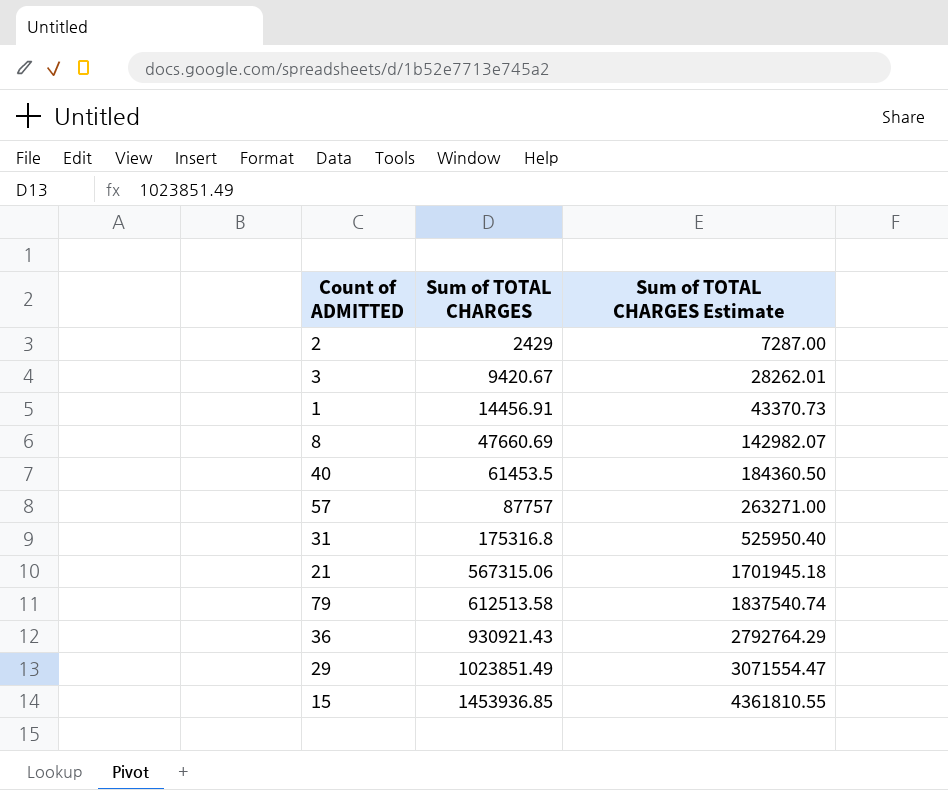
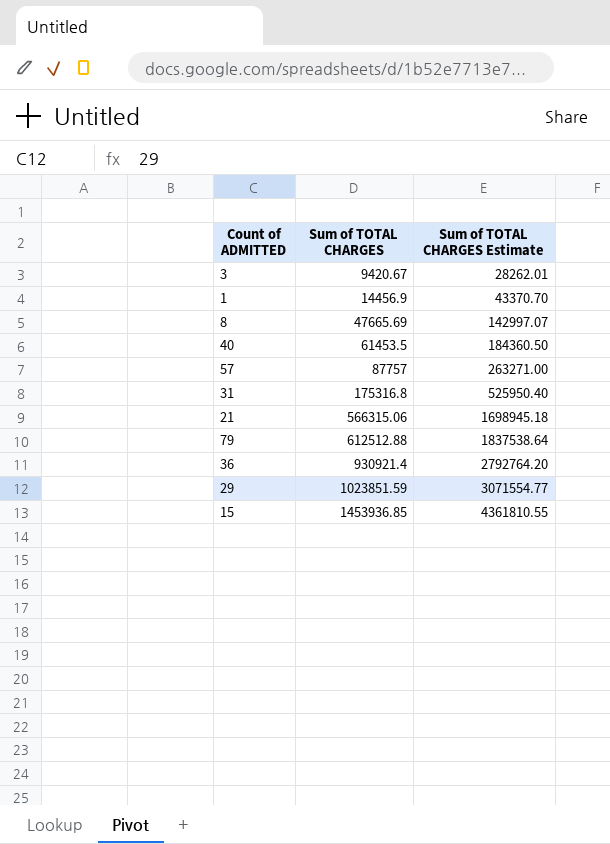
row 2: 2429 | 7287.00 -> none
1 | Sum of TOTAL CHARGES: 14456.91 -> 14456.9
1 | Sum of TOTAL CHARGES Estimate: 43370.73 -> 43370.70
8 | Sum of TOTAL CHARGES: 47660.69 -> 47665.69
8 | Sum of TOTAL CHARGES Estimate: 142982.07 -> 142997.07
21 | Sum of TOTAL CHARGES: 567315.06 -> 566315.06
21 | Sum of TOTAL CHARGES Estimate: 1701945.18 -> 1698945.18
79 | Sum of TOTAL CHARGES: 612513.58 -> 612512.88
79 | Sum of TOTAL CHARGES Estimate: 1837540.74 -> 1837538.64
36 | Sum of TOTAL CHARGES: 930921.43 -> 930921.4
36 | Sum of TOTAL CHARGES Estimate: 2792764.29 -> 2792764.20
29 | Sum of TOTAL CHARGES: 1023851.49 -> 1023851.59
29 | Sum of TOTAL CHARGES Estimate: 3071554.47 -> 3071554.77

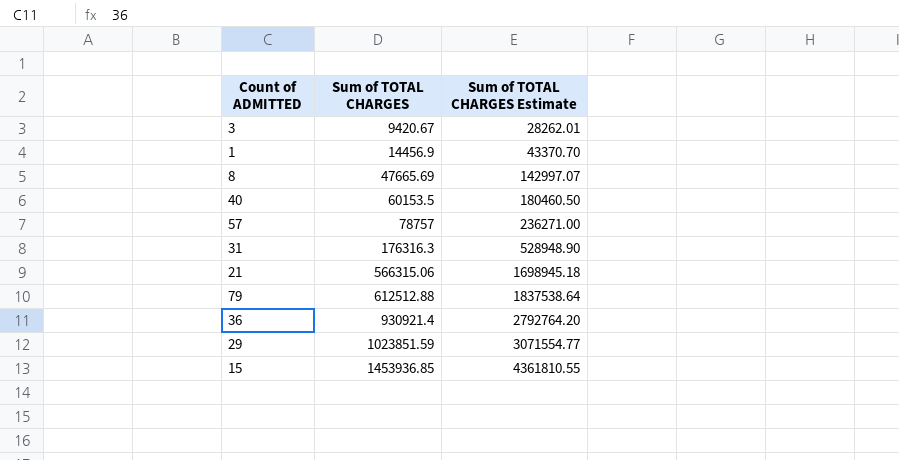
40 | Sum of TOTAL CHARGES: 61453.5 -> 60153.5
40 | Sum of TOTAL CHARGES Estimate: 184360.50 -> 180460.50
57 | Sum of TOTAL CHARGES: 87757 -> 78757
57 | Sum of TOTAL CHARGES Estimate: 263271.00 -> 236271.00
31 | Sum of TOTAL CHARGES: 175316.8 -> 176316.3
31 | Sum of TOTAL CHARGES Estimate: 525950.40 -> 528948.90

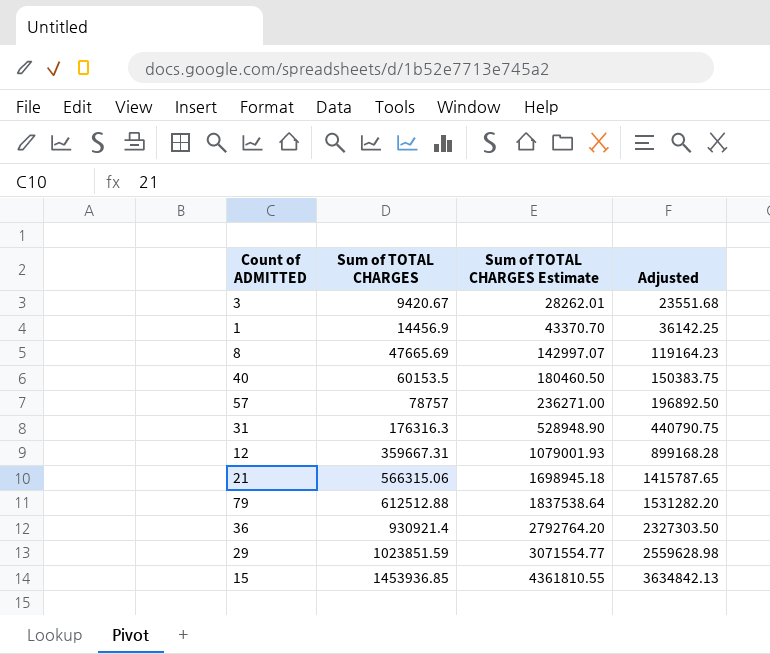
column Adjusted | formula: none -> [Sum of TOTAL CHARGES] * 2.5
row 12: none -> 359667.31 | 1079001.93 | 899168.28

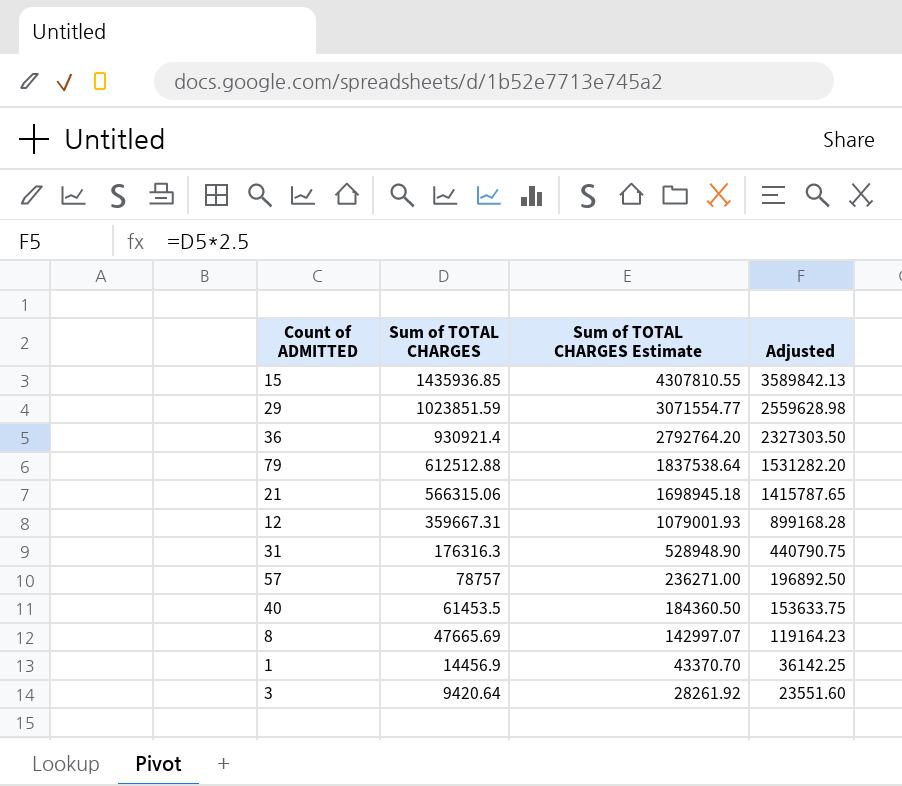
row order: Sum of TOTAL CHARGES ascending -> Sum of TOTAL CHARGES descending
15 | Sum of TOTAL CHARGES: 1453936.85 -> 1435936.85
15 | Sum of TOTAL CHARGES Estimate: 4361810.55 -> 4307810.55
15 | Adjusted: 3634842.13 -> 3589842.13
40 | Sum of TOTAL CHARGES: 60153.5 -> 61453.5
40 | Sum of TOTAL CHARGES Estimate: 180460.50 -> 184360.50
40 | Adjusted: 150383.75 -> 153633.75
3 | Sum of TOTAL CHARGES: 9420.67 -> 9420.64
3 | Sum of TOTAL CHARGES Estimate: 28262.01 -> 28261.92
3 | Adjusted: 23551.68 -> 23551.60

